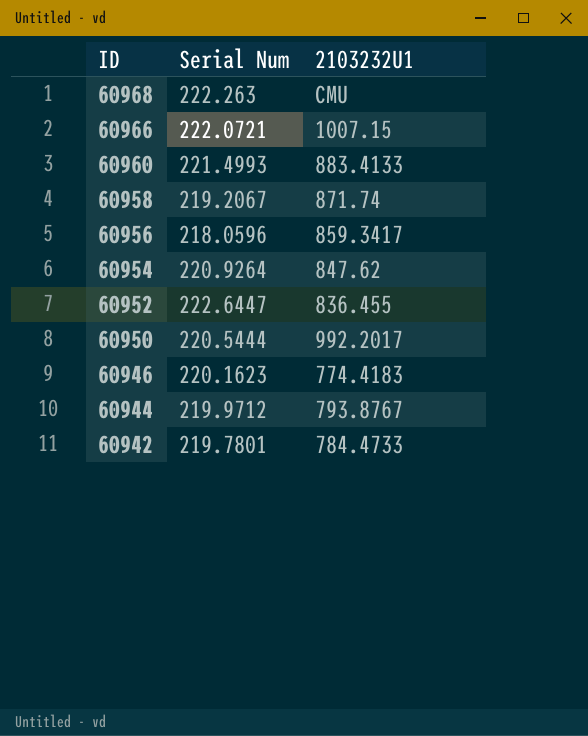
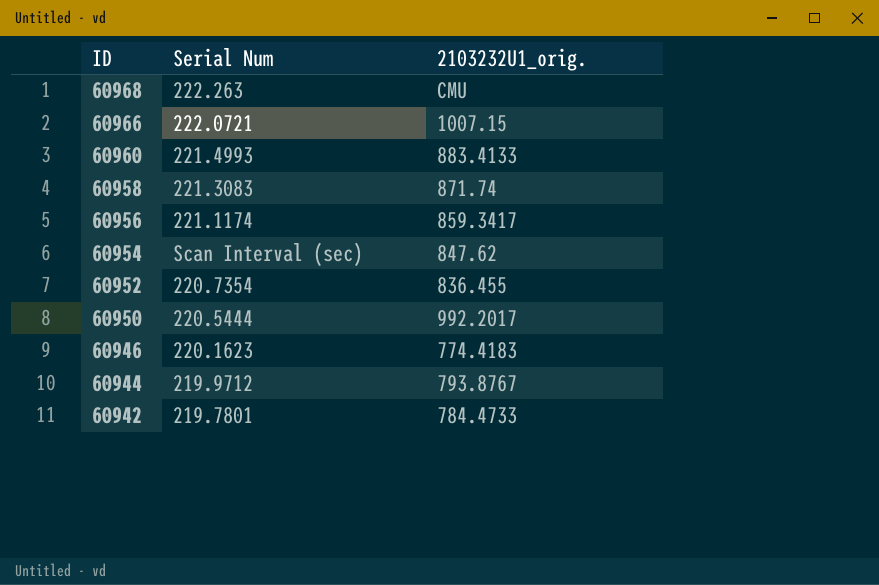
column name: 2103232U1 -> 2103232U1_orig.
60958 | Serial Num: 219.2067 -> 221.3083
60956 | Serial Num: 218.0596 -> 221.1174
60954 | Serial Num: 220.9264 -> Scan Interval (sec)
60952 | Serial Num: 222.6447 -> 220.7354

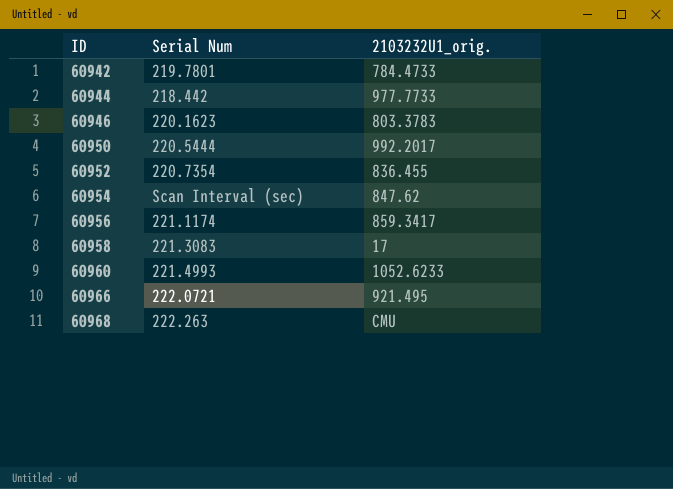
row order: ID descending -> ID ascending
60944 | Serial Num: 219.9712 -> 218.442
60944 | 2103232U1_orig.: 793.8767 -> 977.7733
60946 | 2103232U1_orig.: 774.4183 -> 803.3783
60958 | 2103232U1_orig.: 871.74 -> 17
60960 | 2103232U1_orig.: 883.4133 -> 1052.6233
60966 | 2103232U1_orig.: 1007.15 -> 921.495

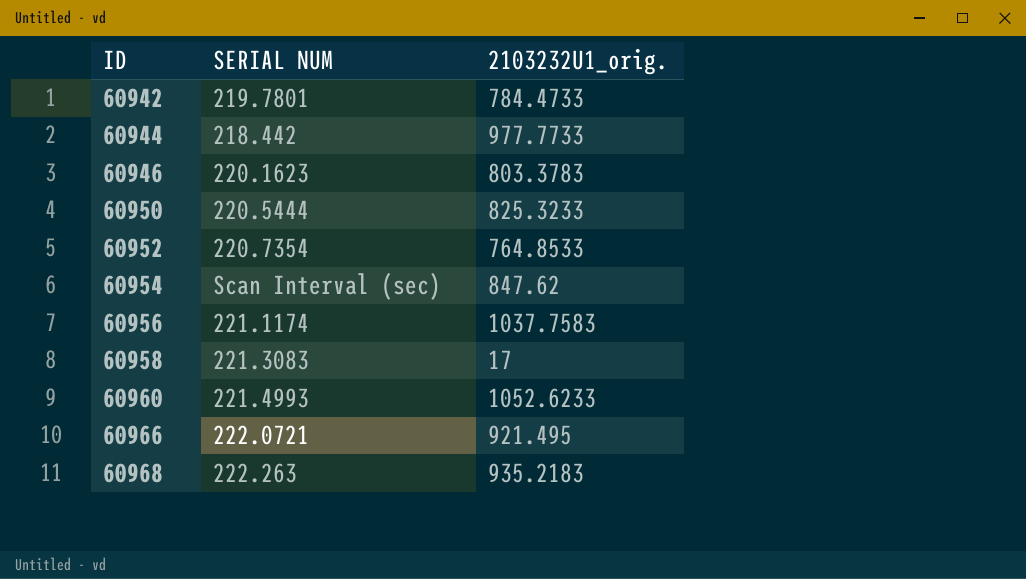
column name: Serial Num -> SERIAL NUM
60950 | 2103232U1_orig.: 992.2017 -> 825.3233
60952 | 2103232U1_orig.: 836.455 -> 764.8533
60956 | 2103232U1_orig.: 859.3417 -> 1037.7583
60968 | 2103232U1_orig.: CMU -> 935.2183

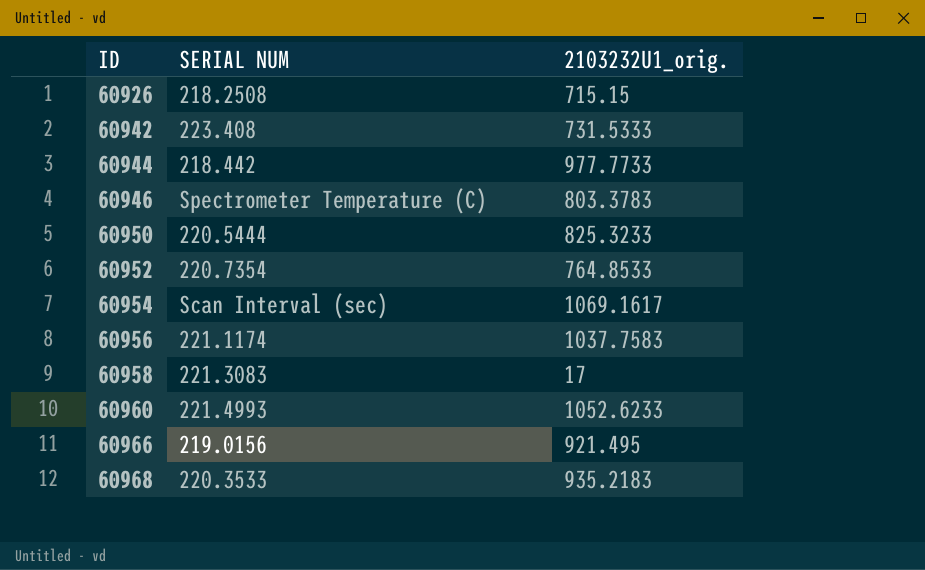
row 60926: none -> 218.2508 | 715.15
60942 | SERIAL NUM: 219.7801 -> 223.408
60942 | 2103232U1_orig.: 784.4733 -> 731.5333
60946 | SERIAL NUM: 220.1623 -> Spectrometer Temperature (C)
60954 | 2103232U1_orig.: 847.62 -> 1069.1617
60966 | SERIAL NUM: 222.0721 -> 219.0156
60968 | SERIAL NUM: 222.263 -> 220.3533

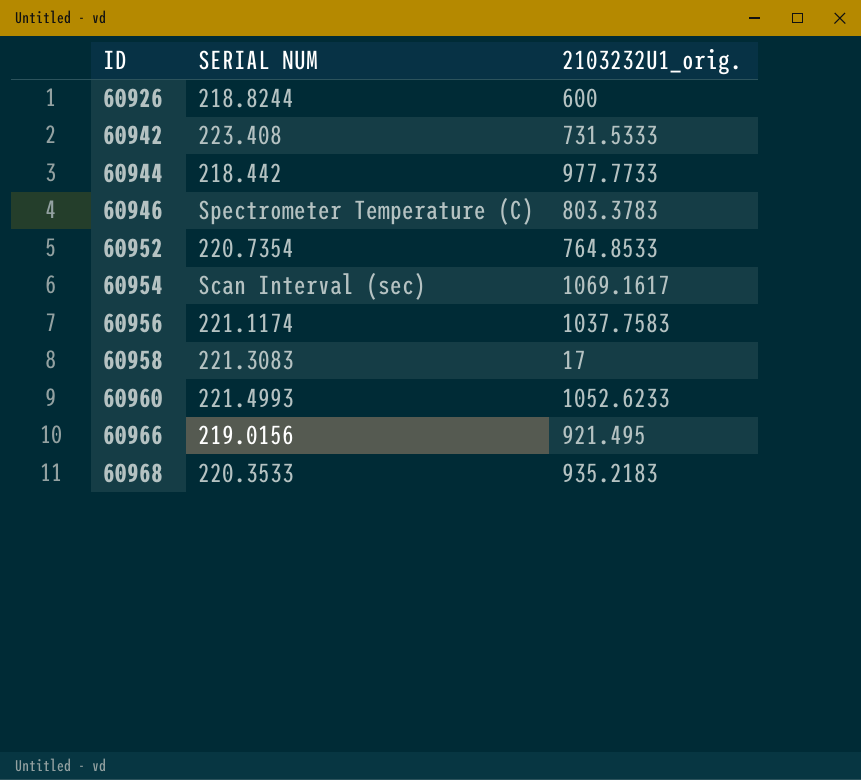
row 60950: 220.5444 | 825.3233 -> none
60926 | SERIAL NUM: 218.2508 -> 218.8244
60926 | 2103232U1_orig.: 715.15 -> 600

